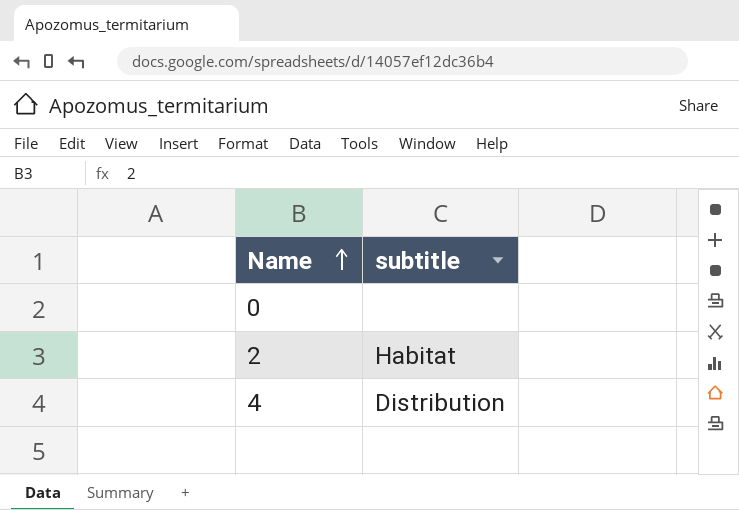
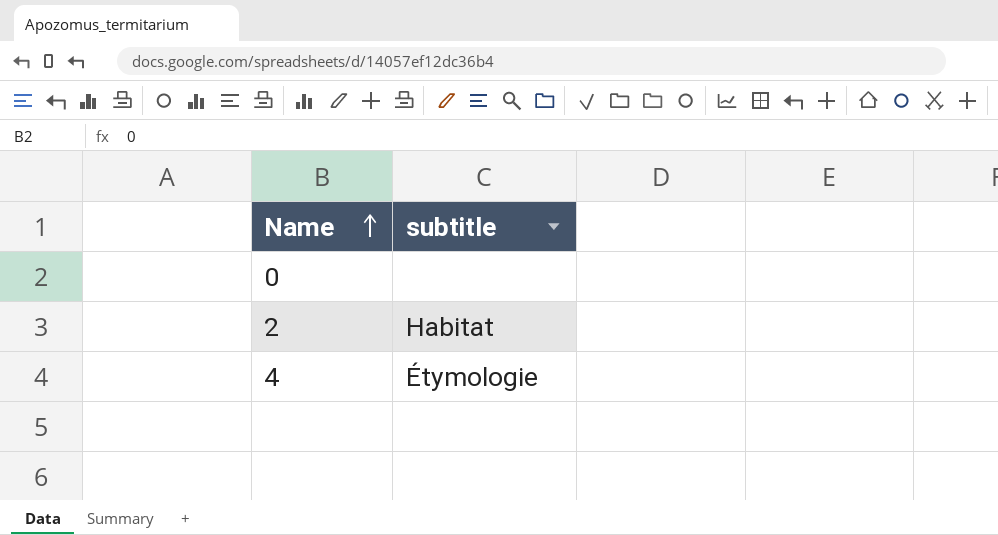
4 | subtitle: Distribution -> Étymologie

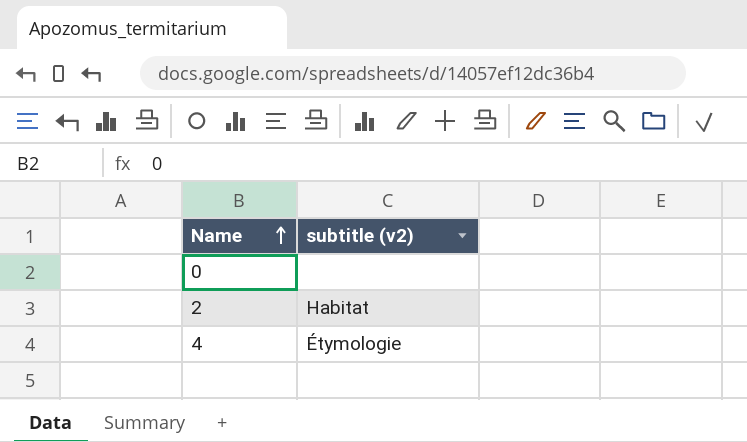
column name: subtitle -> subtitle (v2)

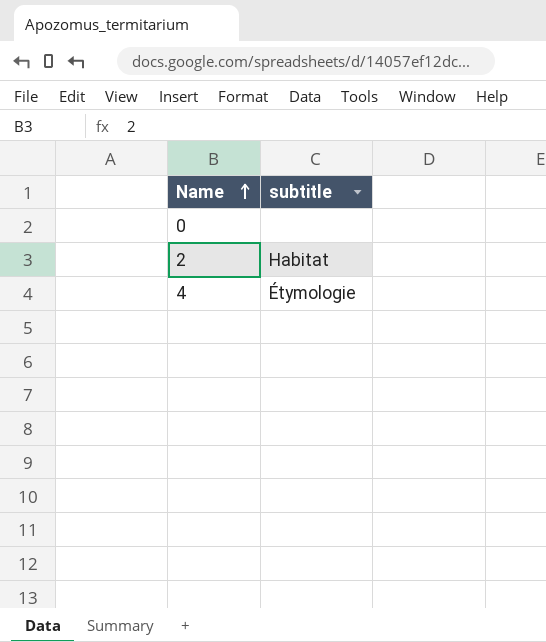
column name: subtitle (v2) -> subtitle

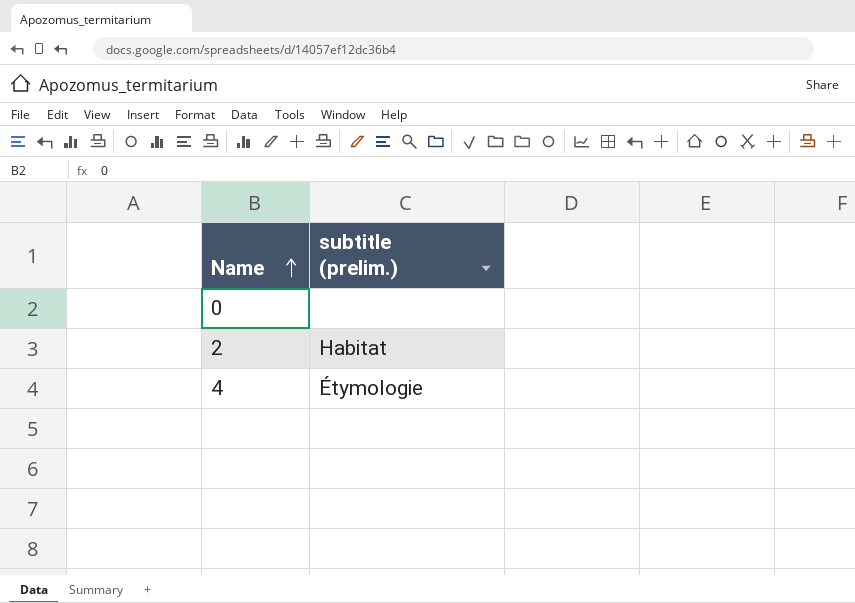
column name: subtitle -> subtitle (prelim.)

